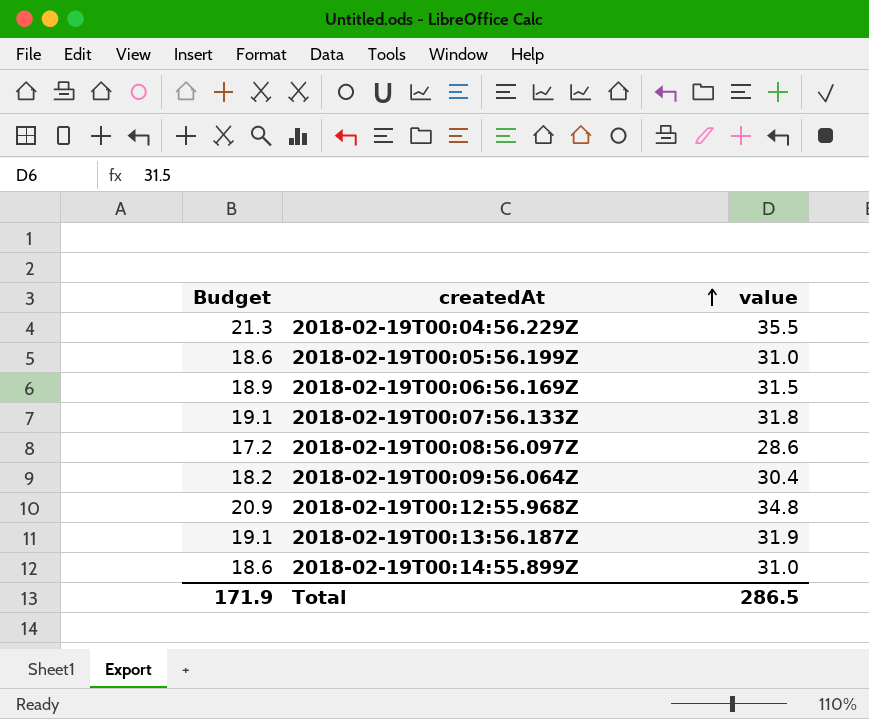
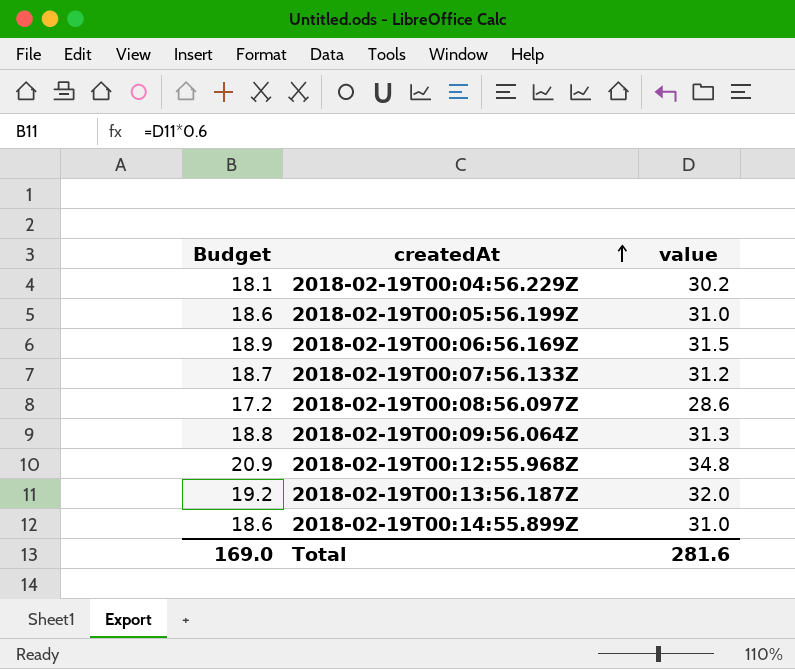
2018-02-19T00:04:56.229Z | Budget: 21.3 -> 18.1
2018-02-19T00:04:56.229Z | value: 35.5 -> 30.2
2018-02-19T00:07:56.133Z | Budget: 19.1 -> 18.7
2018-02-19T00:07:56.133Z | value: 31.8 -> 31.2
2018-02-19T00:09:56.064Z | Budget: 18.2 -> 18.8
2018-02-19T00:09:56.064Z | value: 30.4 -> 31.3
2018-02-19T00:13:56.187Z | Budget: 19.1 -> 19.2
2018-02-19T00:13:56.187Z | value: 31.9 -> 32.0
Total | Budget: 171.9 -> 169.0
Total | value: 286.5 -> 281.6

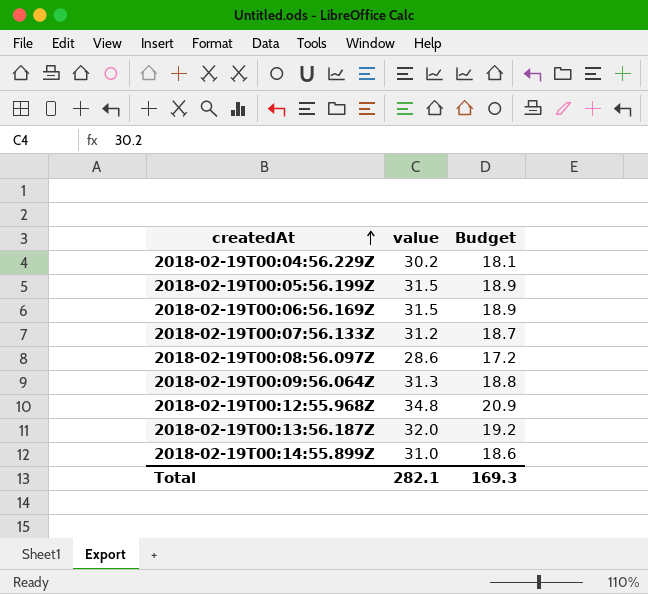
column Budget | position: 1 -> 3
2018-02-19T00:05:56.199Z | value: 31.0 -> 31.5
2018-02-19T00:05:56.199Z | Budget: 18.6 -> 18.9
Total | value: 281.6 -> 282.1
Total | Budget: 169.0 -> 169.3

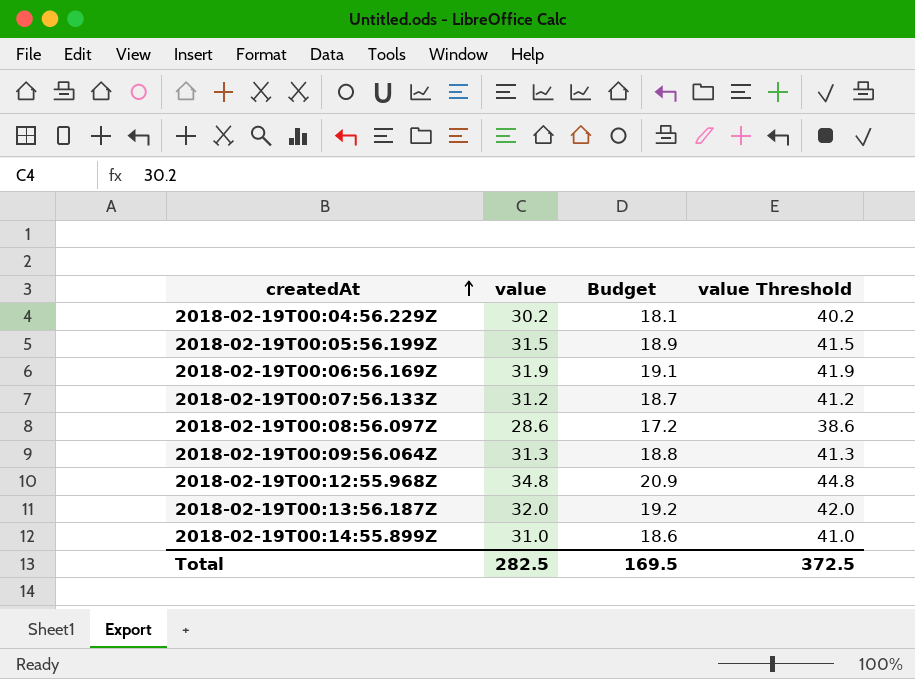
column value Threshold | formula: none -> [value] + 10
2018-02-19T00:06:56.169Z | value: 31.5 -> 31.9
2018-02-19T00:06:56.169Z | Budget: 18.9 -> 19.1
Total | value: 282.1 -> 282.5
Total | Budget: 169.3 -> 169.5

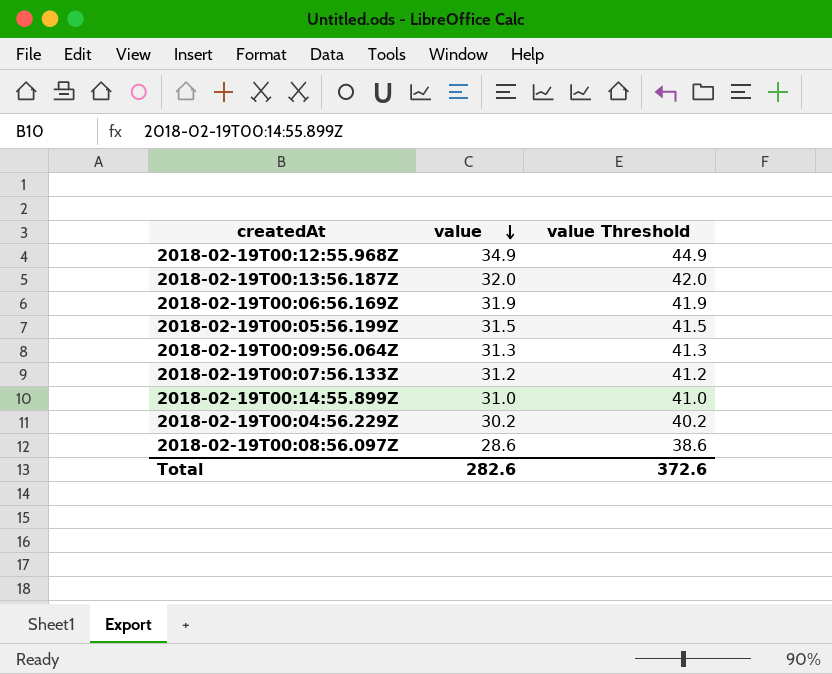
row order: createdAt ascending -> value descending
column Budget | formula: [value] * 0.6 -> none
2018-02-19T00:12:55.968Z | value: 34.8 -> 34.9
2018-02-19T00:12:55.968Z | value Threshold: 44.8 -> 44.9
Total | value: 282.5 -> 282.6
Total | value Threshold: 372.5 -> 372.6

